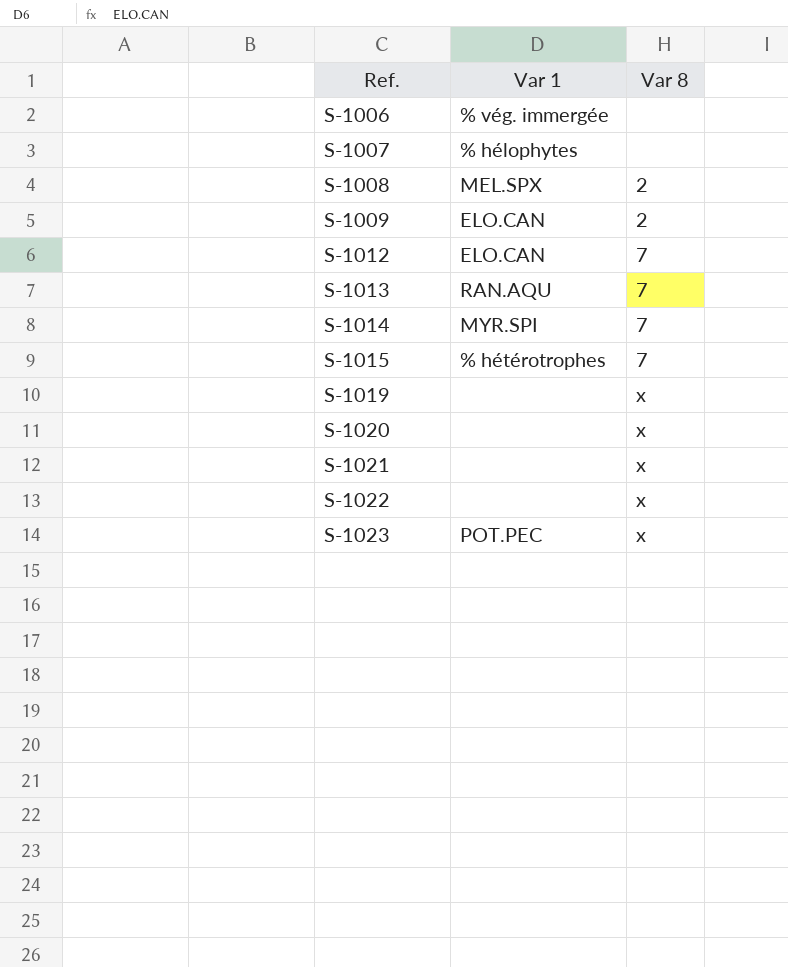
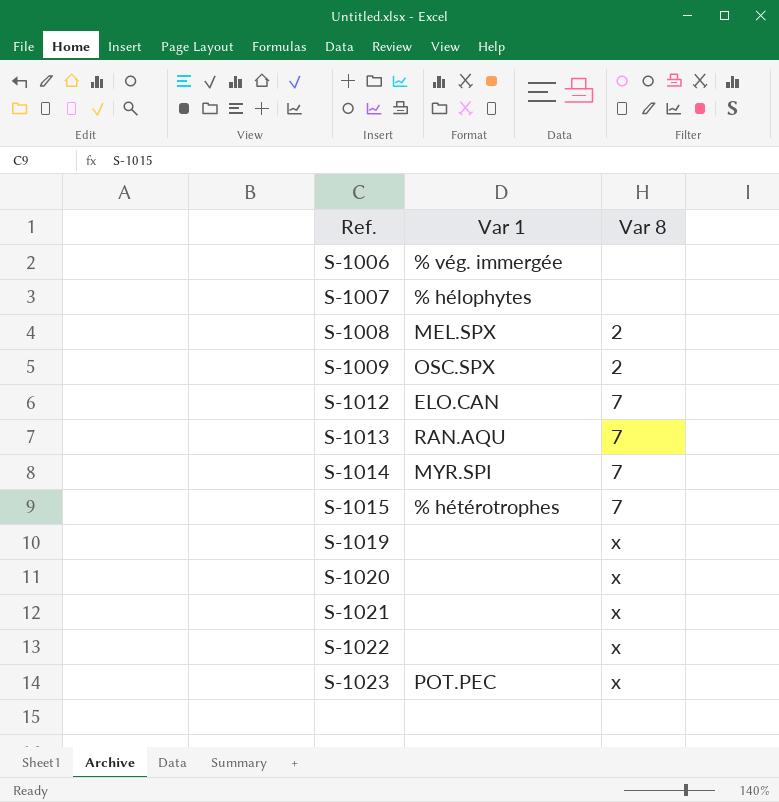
S-1009 | Var 1: ELO.CAN -> OSC.SPX

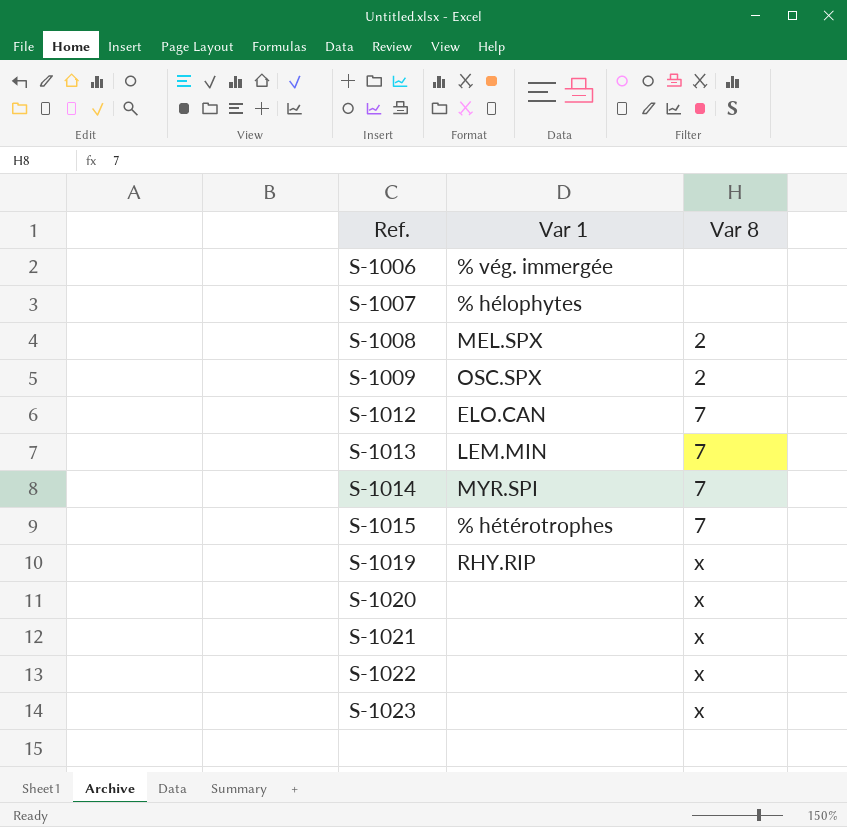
S-1013 | Var 1: RAN.AQU -> LEM.MIN
S-1019 | Var 1: none -> RHY.RIP
S-1023 | Var 1: POT.PEC -> none

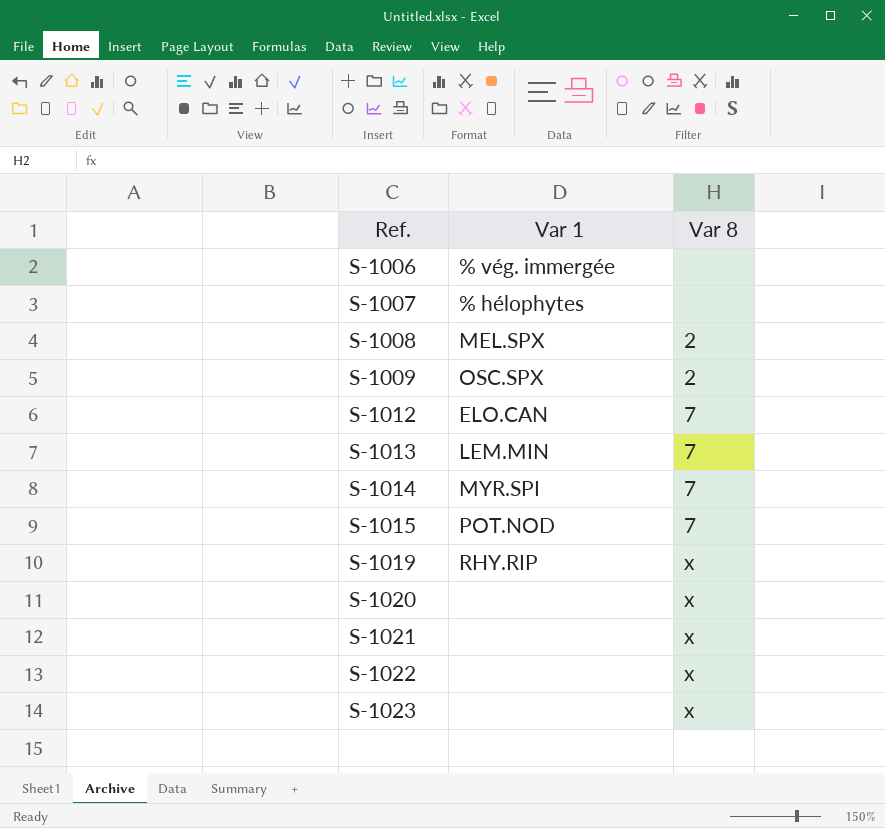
S-1015 | Var 1: % hétérotrophes -> POT.NOD

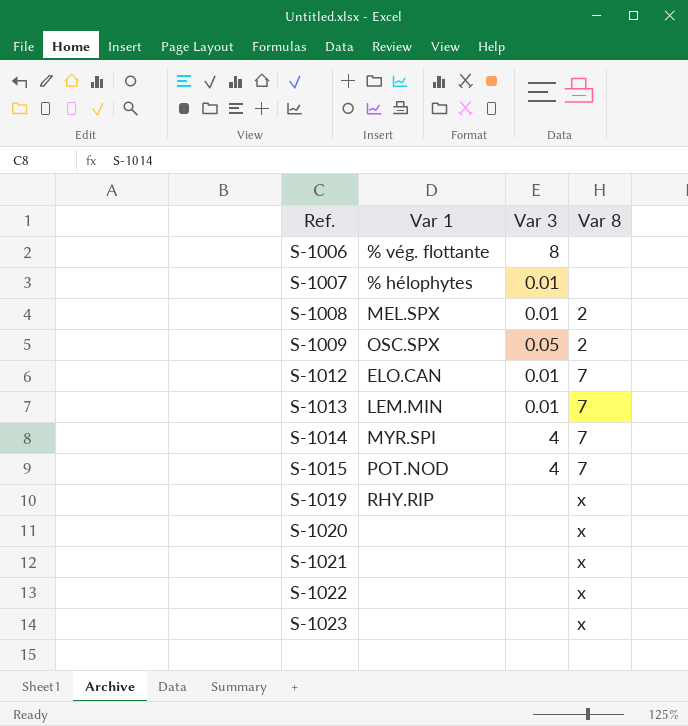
column Var 3 | position: none -> 3
S-1006 | Var 1: % vég. immergée -> % vég. flottante

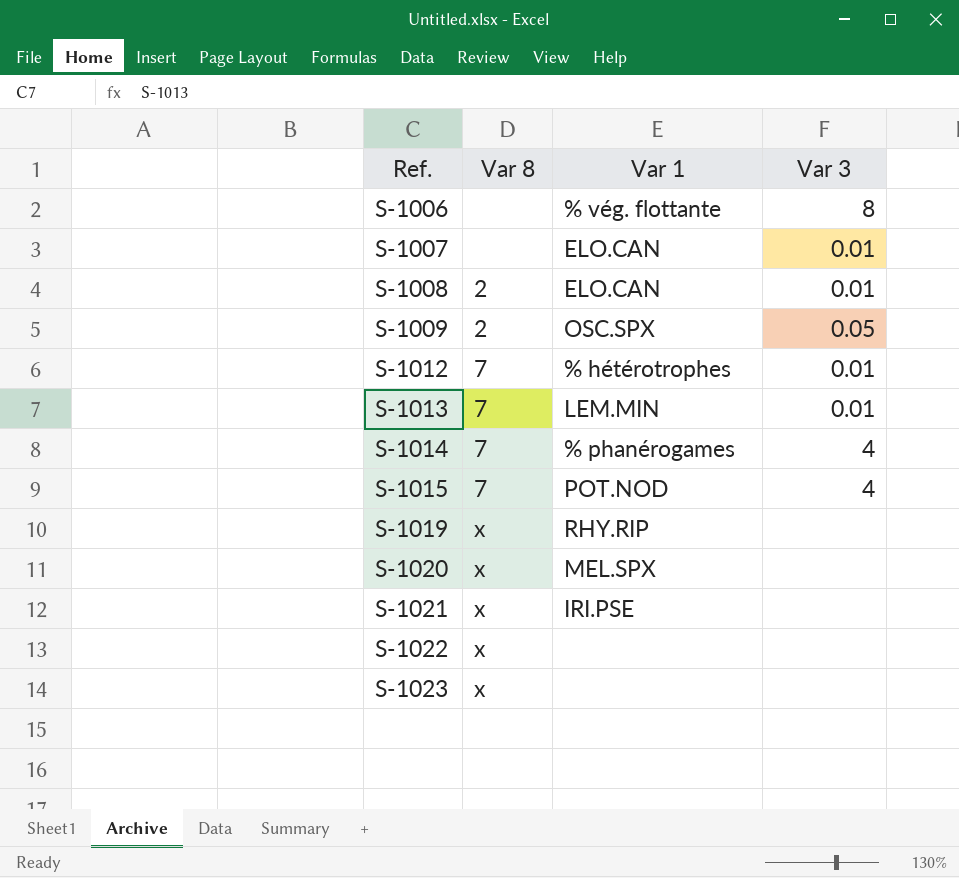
column Var 8 | position: 4 -> 2
S-1007 | Var 1: % hélophytes -> ELO.CAN
S-1008 | Var 1: MEL.SPX -> ELO.CAN
S-1012 | Var 1: ELO.CAN -> % hétérotrophes
S-1014 | Var 1: MYR.SPI -> % phanérogames
S-1020 | Var 1: none -> MEL.SPX
S-1021 | Var 1: none -> IRI.PSE

